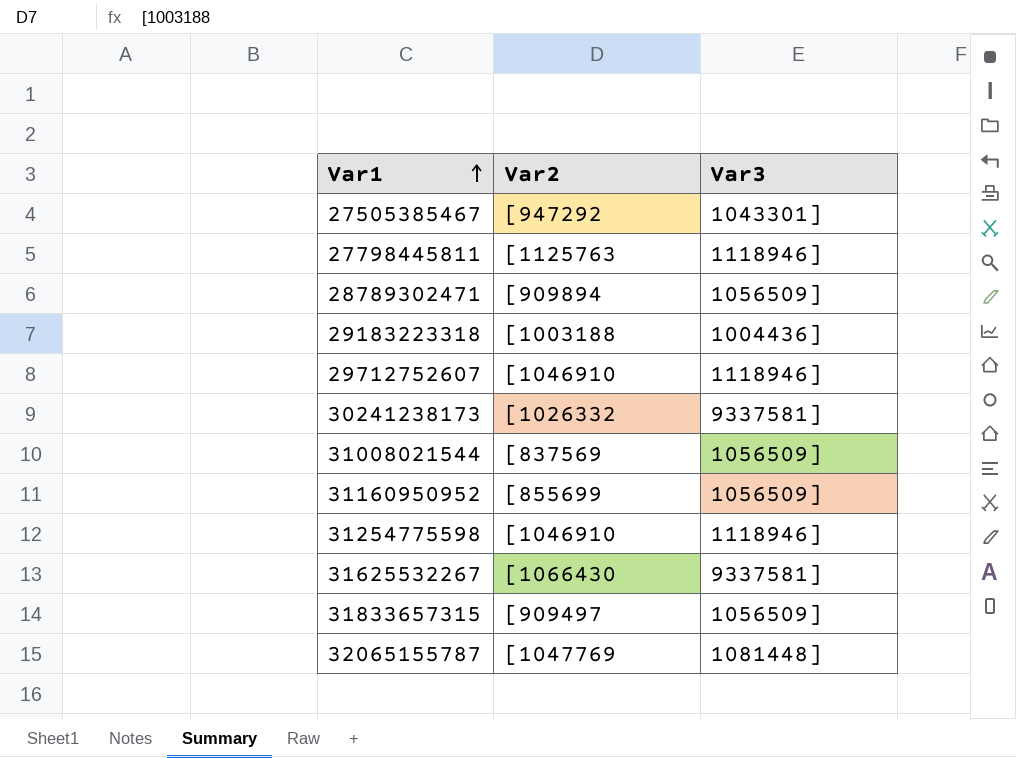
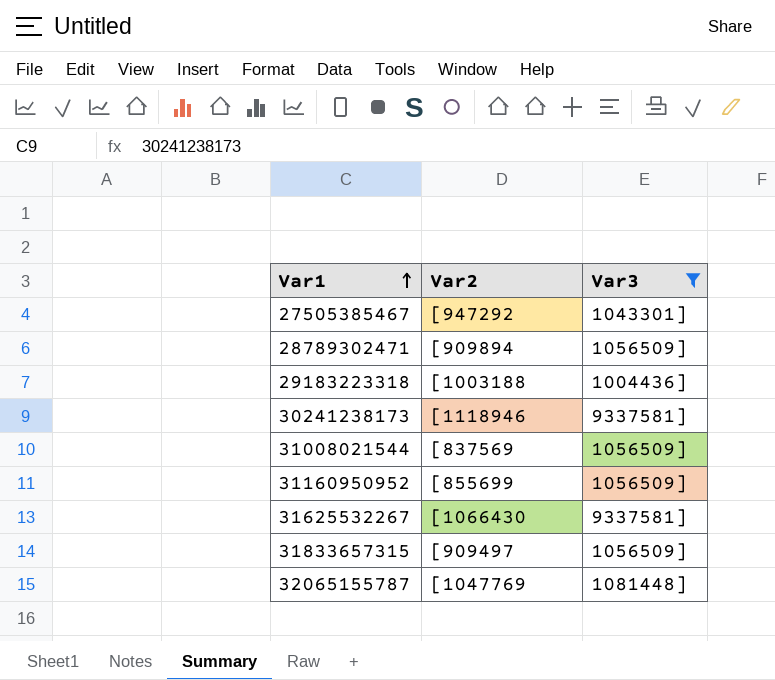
filter: none -> Var3 != 1118946]
30241238173 | Var2: [1026332 -> [1118946

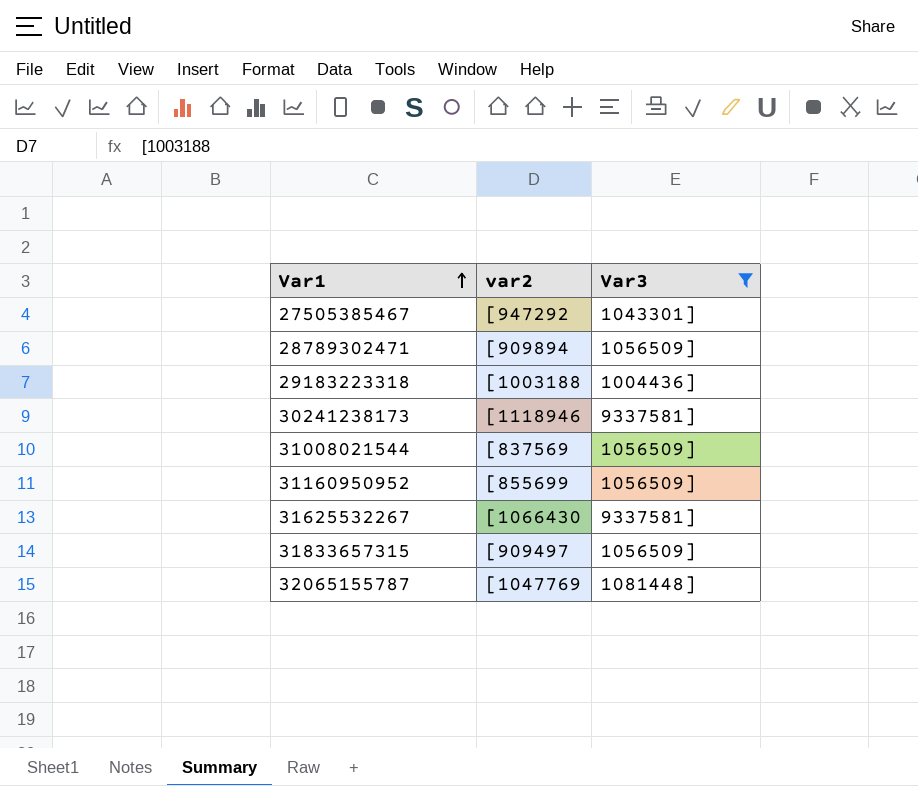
column name: Var2 -> var2

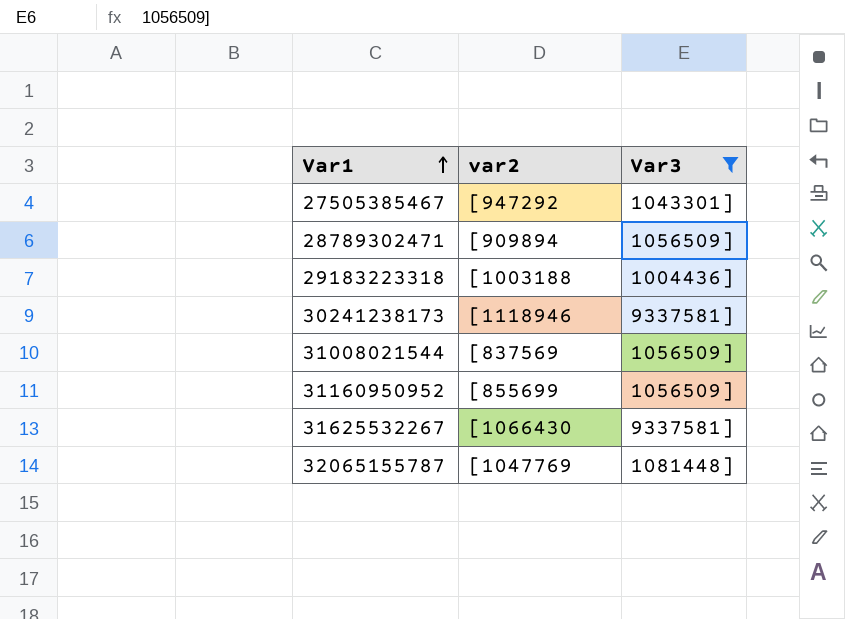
row 31833657315: [909497 | 1056509] -> none

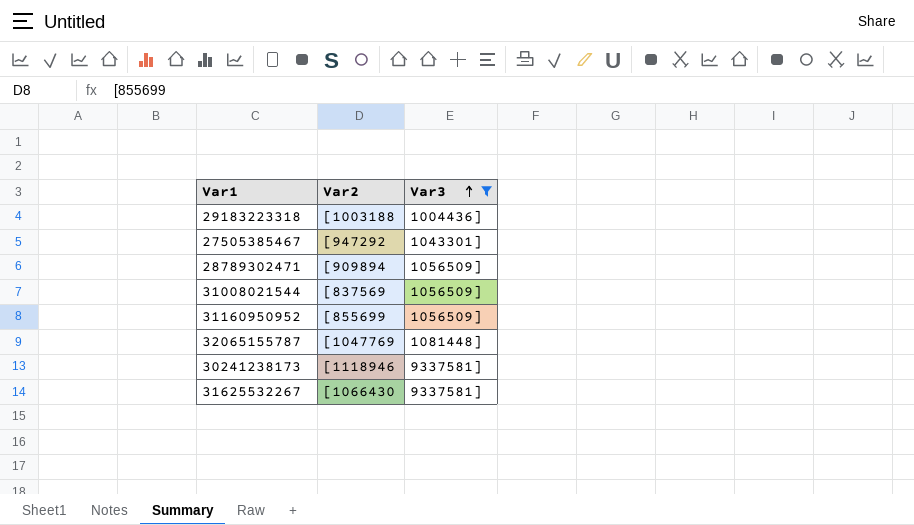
row order: Var1 ascending -> Var3 ascending
column name: var2 -> Var2

